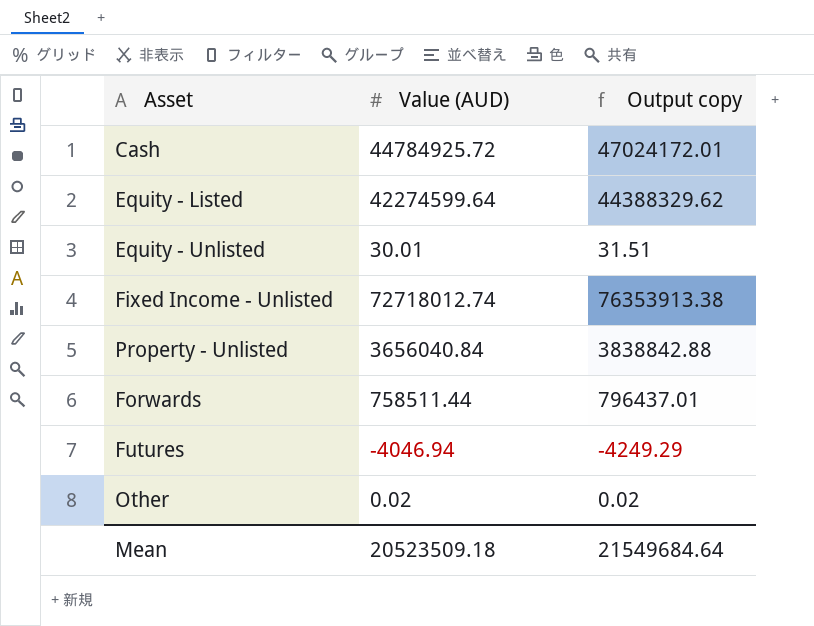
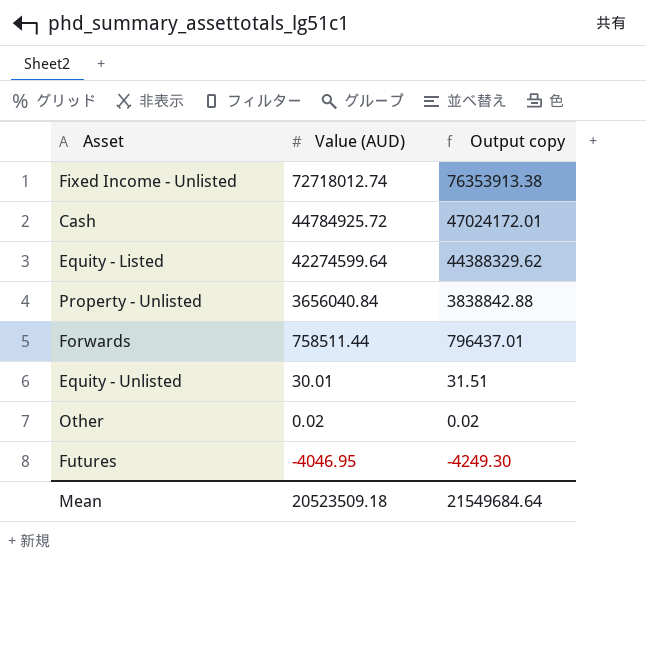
row order: none -> Value (AUD) descending
Futures | Value (AUD): -4046.94 -> -4046.95
Futures | Output copy: -4249.29 -> -4249.30

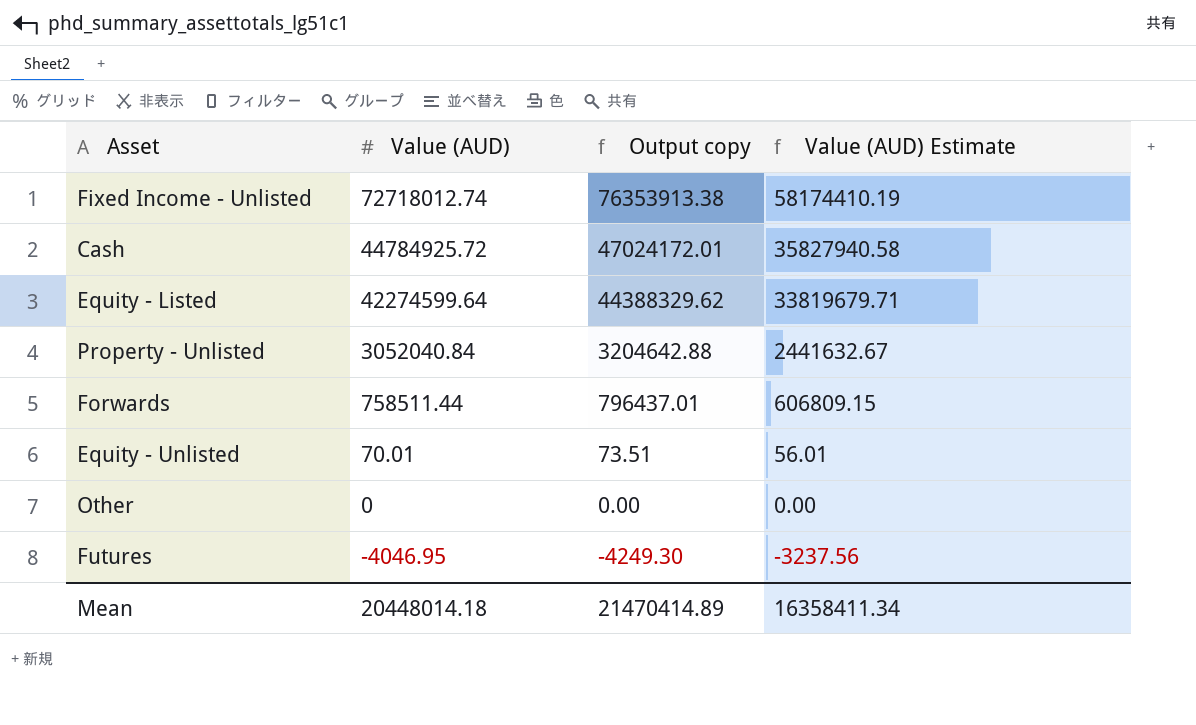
column Value (AUD) Estimate | formula: none -> [Value (AUD)] * 0.8
Property - Unlisted | Value (AUD): 3656040.84 -> 3052040.84
Property - Unlisted | Output copy: 3838842.88 -> 3204642.88
Equity - Unlisted | Value (AUD): 30.01 -> 70.01
Equity - Unlisted | Output copy: 31.51 -> 73.51
Other | Value (AUD): 0.02 -> 0
Other | Output copy: 0.02 -> 0.00
Mean | Value (AUD): 20523509.18 -> 20448014.18
Mean | Output copy: 21549684.64 -> 21470414.89

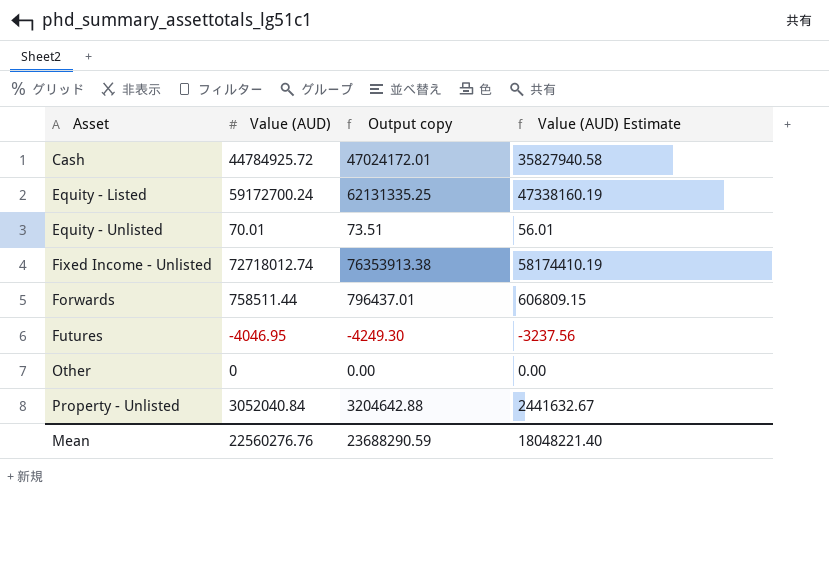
row order: Value (AUD) descending -> Asset ascending
Equity - Listed | Value (AUD): 42274599.64 -> 59172700.24
Equity - Listed | Output copy: 44388329.62 -> 62131335.25
Equity - Listed | Value (AUD) Estimate: 33819679.71 -> 47338160.19
Mean | Value (AUD): 20448014.18 -> 22560276.76
Mean | Output copy: 21470414.89 -> 23688290.59
Mean | Value (AUD) Estimate: 16358411.34 -> 18048221.40

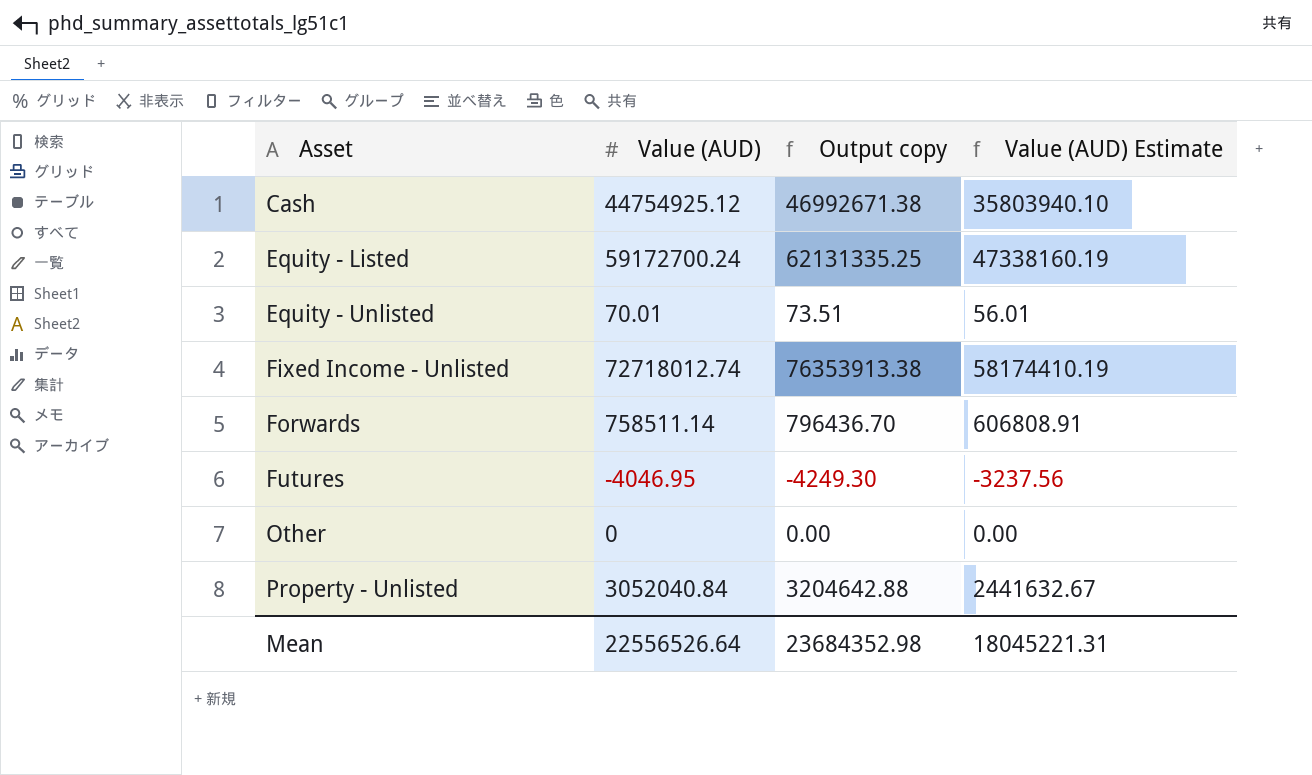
Cash | Value (AUD): 44784925.72 -> 44754925.12
Cash | Output copy: 47024172.01 -> 46992671.38
Cash | Value (AUD) Estimate: 35827940.58 -> 35803940.10
Forwards | Value (AUD): 758511.44 -> 758511.14
Forwards | Output copy: 796437.01 -> 796436.70
Forwards | Value (AUD) Estimate: 606809.15 -> 606808.91
Mean | Value (AUD): 22560276.76 -> 22556526.64
Mean | Output copy: 23688290.59 -> 23684352.98
Mean | Value (AUD) Estimate: 18048221.40 -> 18045221.31

